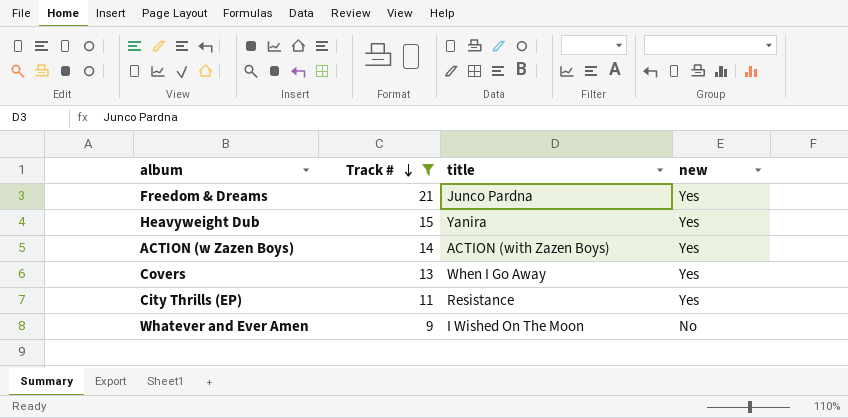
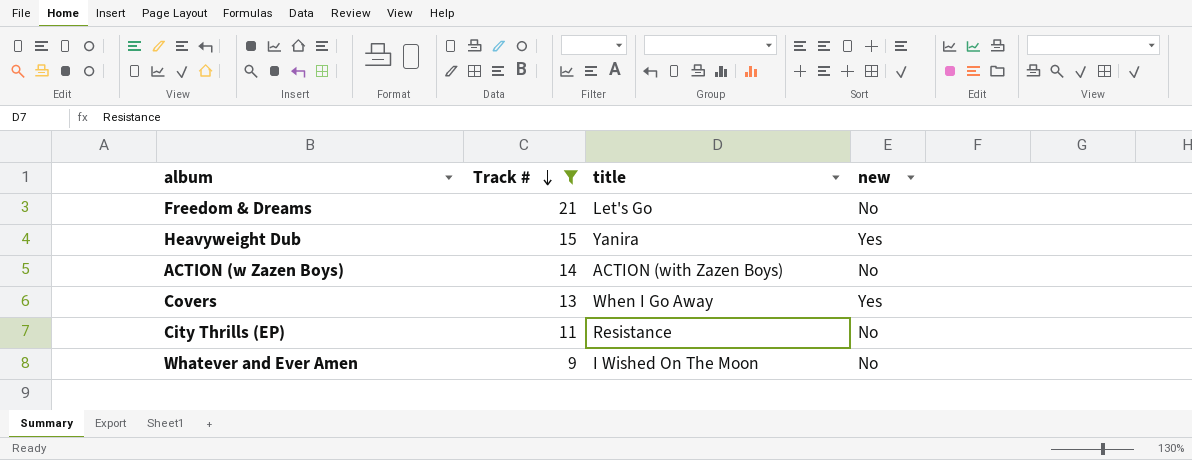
Freedom & Dreams | title: Junco Pardna -> Let's Go
Freedom & Dreams | new: Yes -> No
ACTION (w Zazen Boys) | new: Yes -> No
City Thrills (EP) | new: Yes -> No

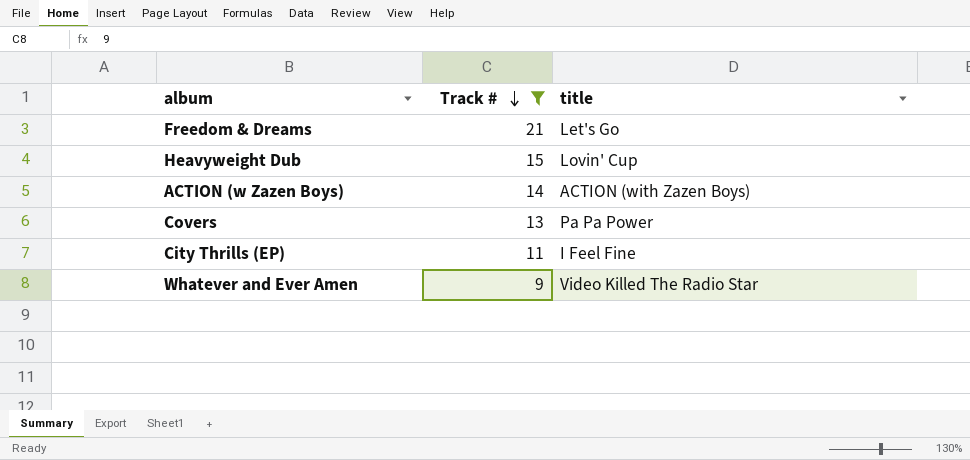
column new | position: 4 -> none
Heavyweight Dub | title: Yanira -> Lovin' Cup
Covers | title: When I Go Away -> Pa Pa Power
City Thrills (EP) | title: Resistance -> I Feel Fine
Whatever and Ever Amen | title: I Wished On The Moon -> Video Killed The Radio Star

